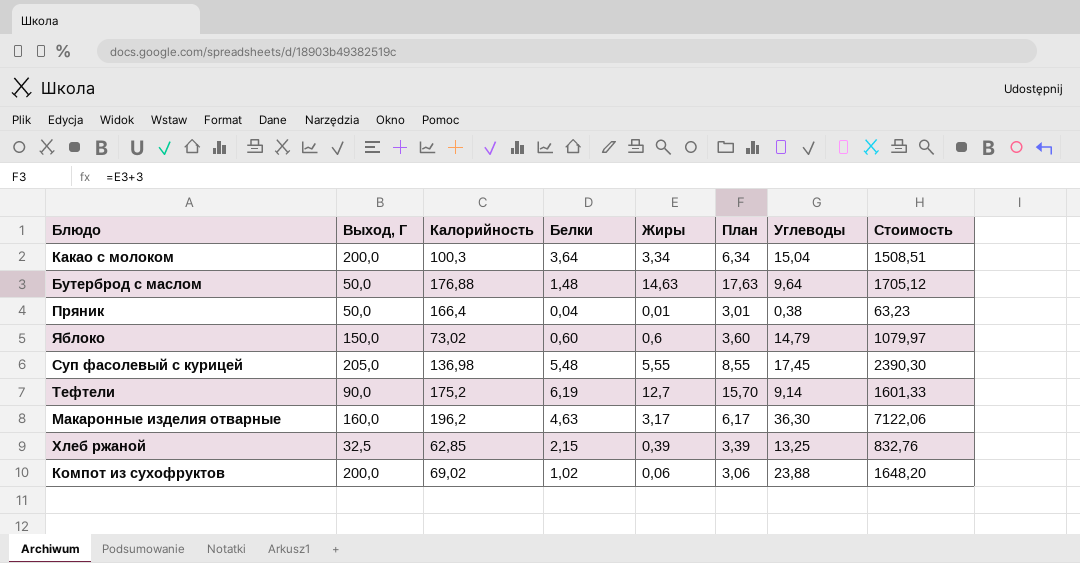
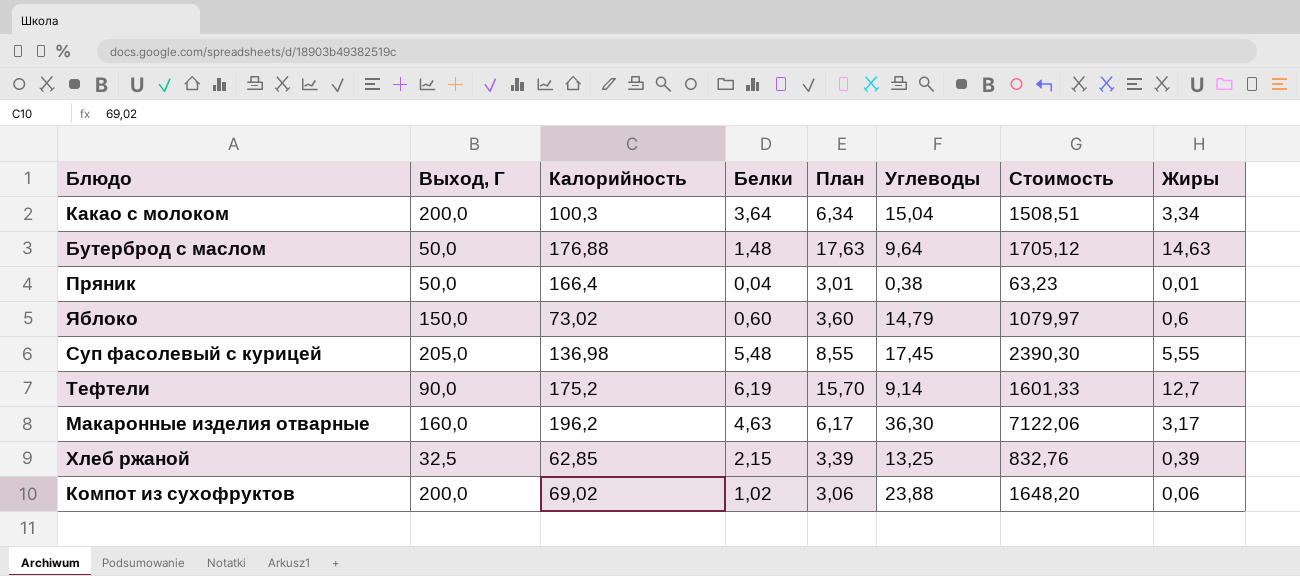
column Жиры | position: 5 -> 8

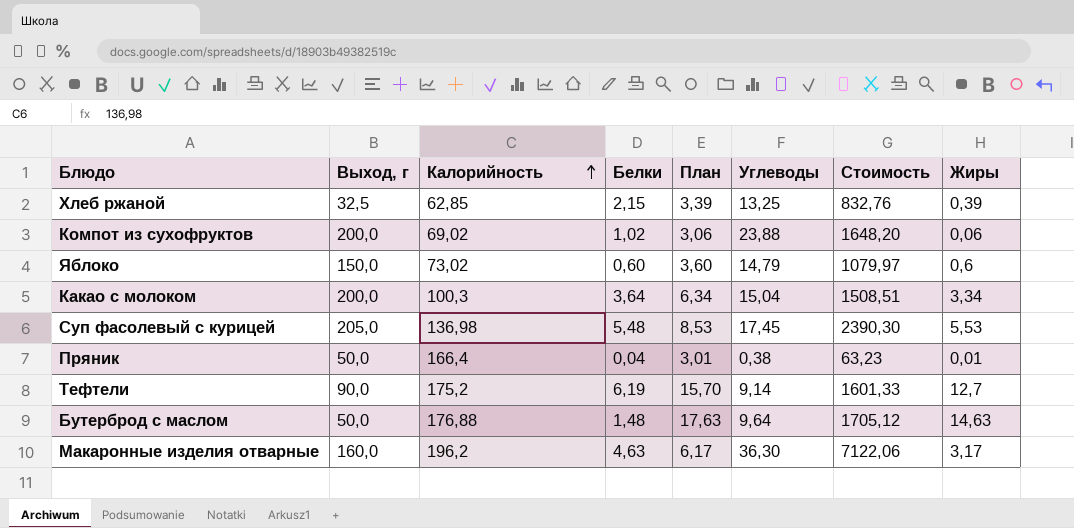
row order: none -> Калорийность ascending
column name: Выход, Г -> Выход, г
Суп фасолевый с курицей | План: 8,55 -> 8,53
Суп фасолевый с курицей | Жиры: 5,55 -> 5,53

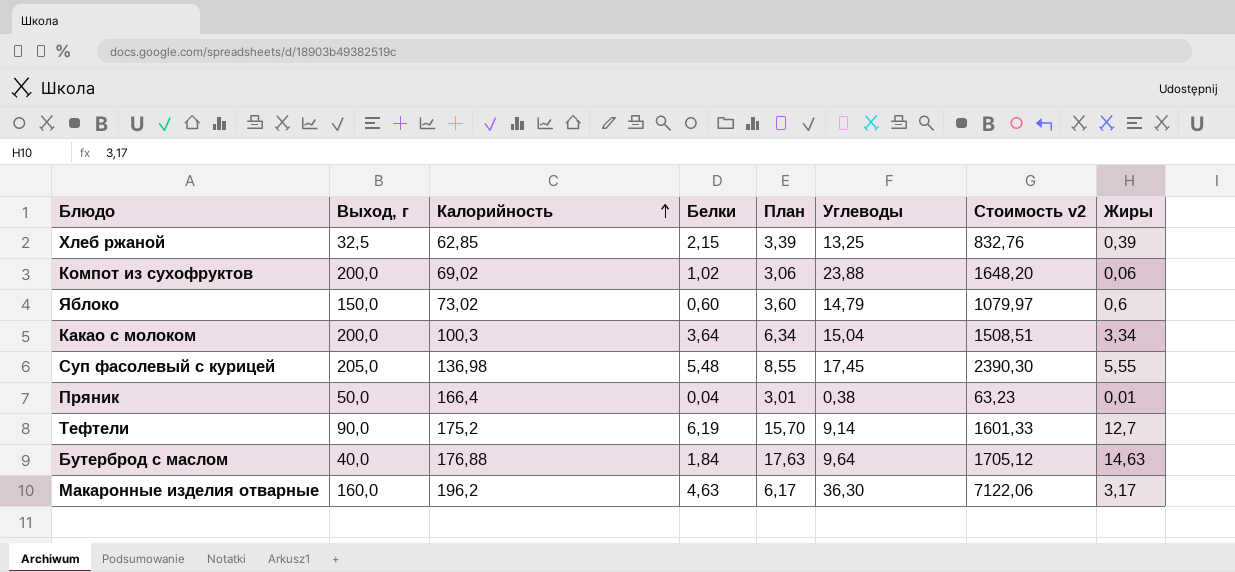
column name: Стоимость -> Стоимость v2
Суп фасолевый с курицей | План: 8,53 -> 8,55
Суп фасолевый с курицей | Жиры: 5,53 -> 5,55
Бутерброд с маслом | Выход, г: 50,0 -> 40,0
Бутерброд с маслом | Белки: 1,48 -> 1,84

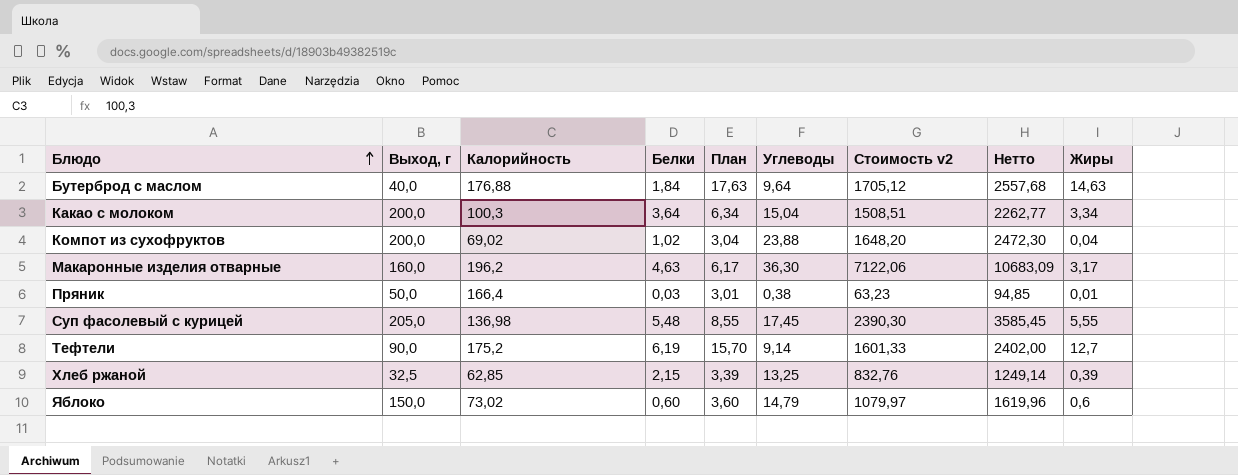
row order: Калорийность ascending -> Блюдо ascending
column Нетто | formula: none -> [Стоимость v2] * 1,5
Компот из сухофруктов | План: 3,06 -> 3,04
Компот из сухофруктов | Жиры: 0,06 -> 0,04
Пряник | Белки: 0,04 -> 0,03

